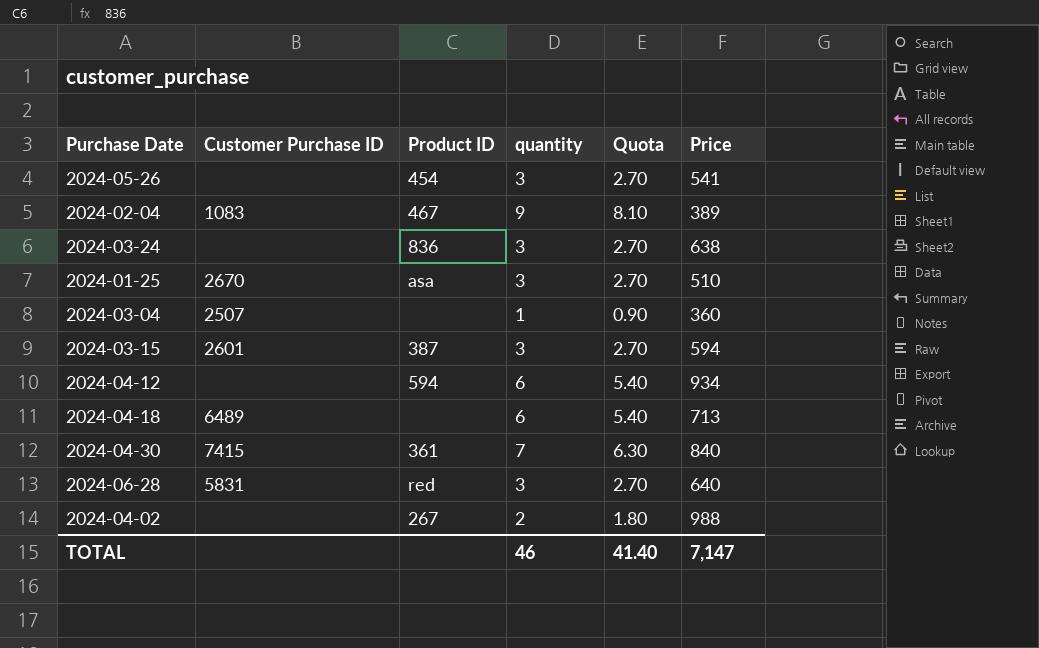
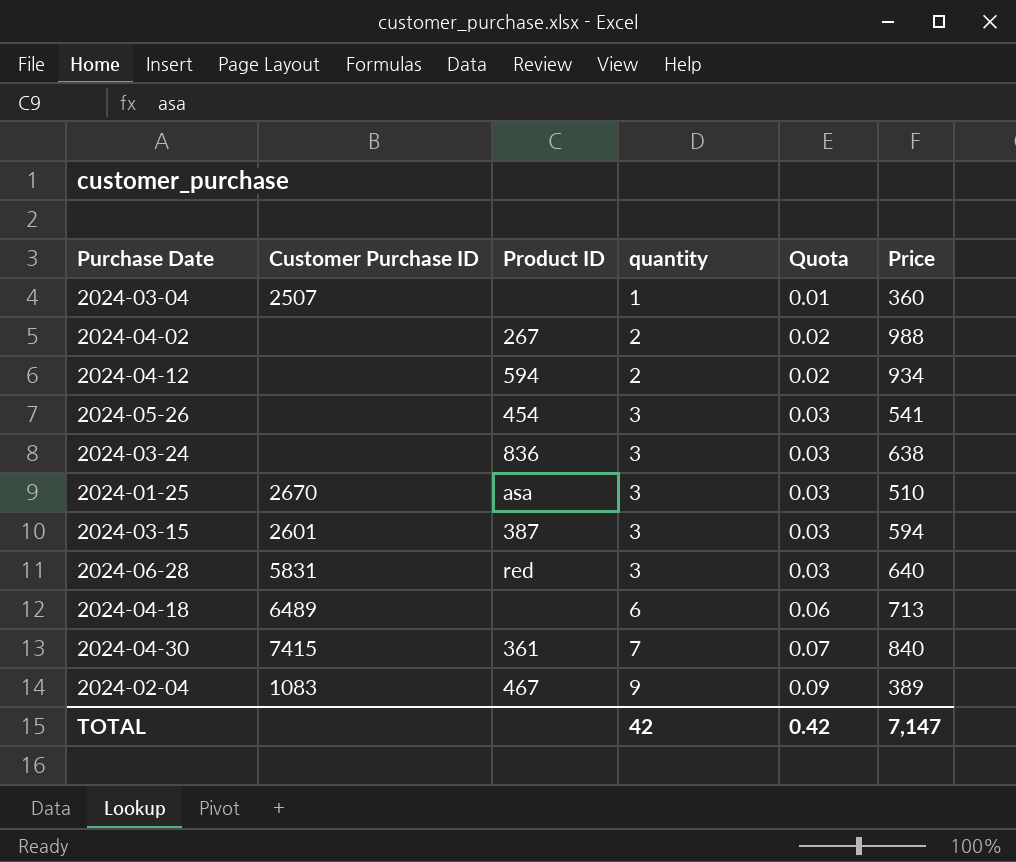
row order: none -> quantity ascending
column Quota | formula: [quantity] * 0.9 -> [quantity] * 0.01
2024-04-12 | quantity: 6 -> 2
TOTAL | quantity: 46 -> 42
TOTAL | Quota: 41.40 -> 0.42

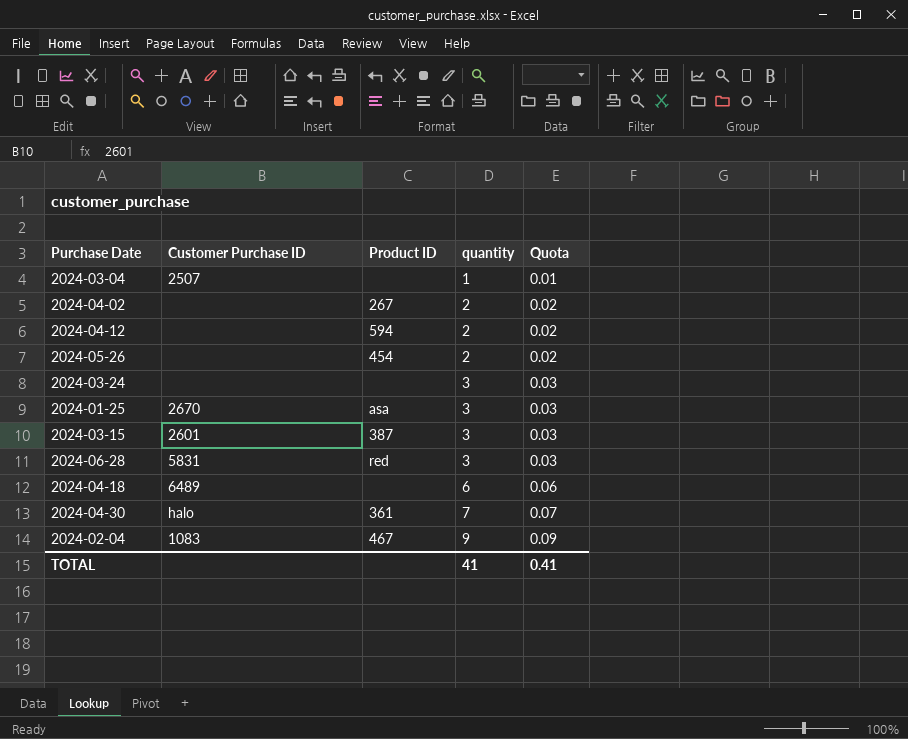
column Price | position: 6 -> none
2024-05-26 | quantity: 3 -> 2
2024-05-26 | Quota: 0.03 -> 0.02
2024-03-24 | Product ID: 836 -> none
2024-04-30 | Customer Purchase ID: 7415 -> halo
TOTAL | quantity: 42 -> 41
TOTAL | Quota: 0.42 -> 0.41

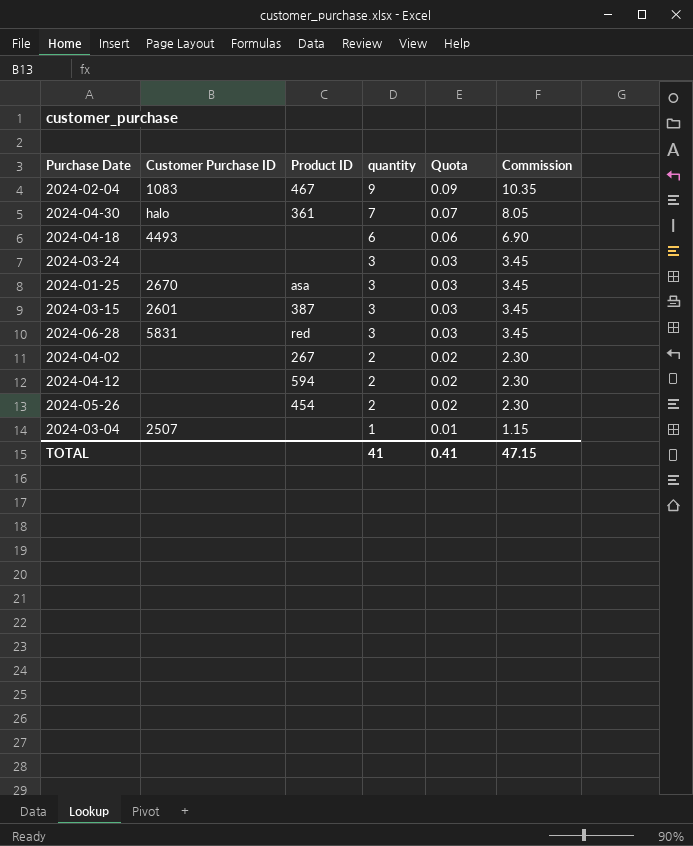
row order: quantity ascending -> quantity descending
column Commission | formula: none -> [quantity] * 1.15
2024-04-18 | Customer Purchase ID: 6489 -> 4493

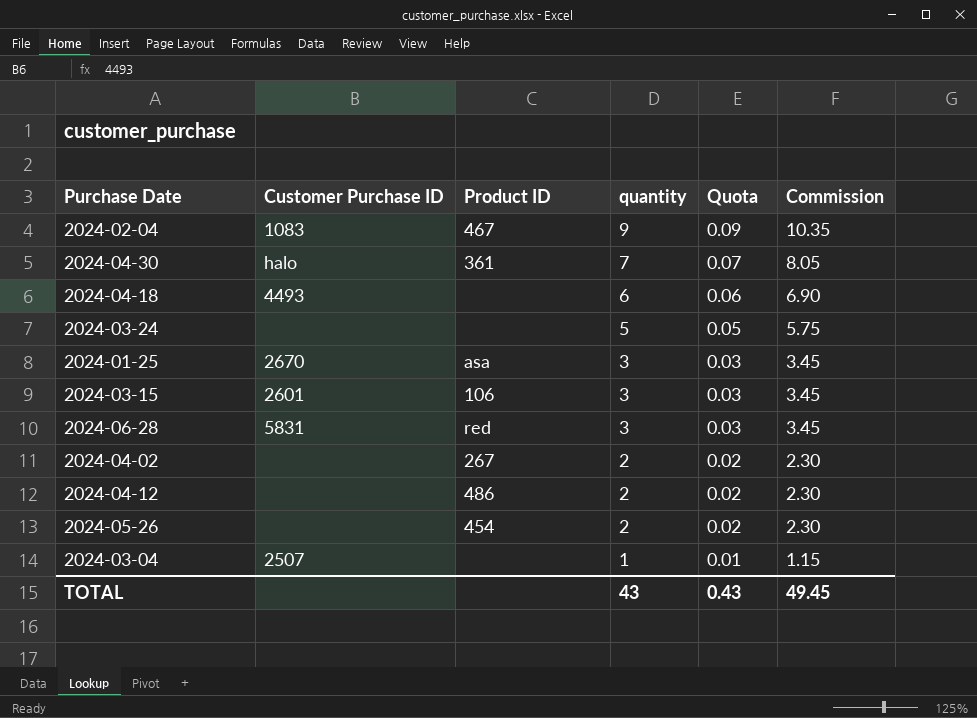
2024-03-24 | quantity: 3 -> 5
2024-03-24 | Quota: 0.03 -> 0.05
2024-03-24 | Commission: 3.45 -> 5.75
2024-03-15 | Product ID: 387 -> 106
2024-04-12 | Product ID: 594 -> 486
TOTAL | quantity: 41 -> 43
TOTAL | Quota: 0.41 -> 0.43
TOTAL | Commission: 47.15 -> 49.45

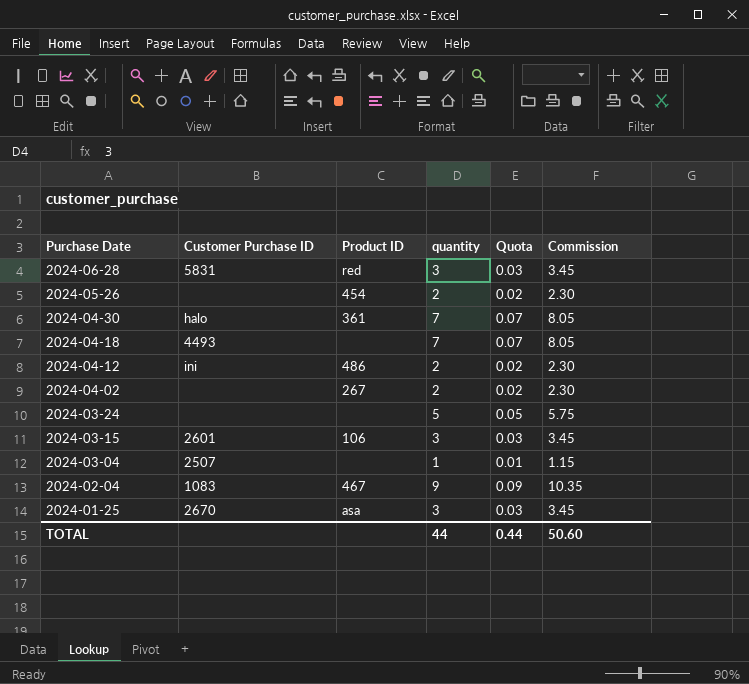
row order: quantity descending -> Purchase Date descending
2024-04-18 | quantity: 6 -> 7
2024-04-18 | Quota: 0.06 -> 0.07
2024-04-18 | Commission: 6.90 -> 8.05
2024-04-12 | Customer Purchase ID: none -> ini
TOTAL | quantity: 43 -> 44
TOTAL | Quota: 0.43 -> 0.44
TOTAL | Commission: 49.45 -> 50.60

